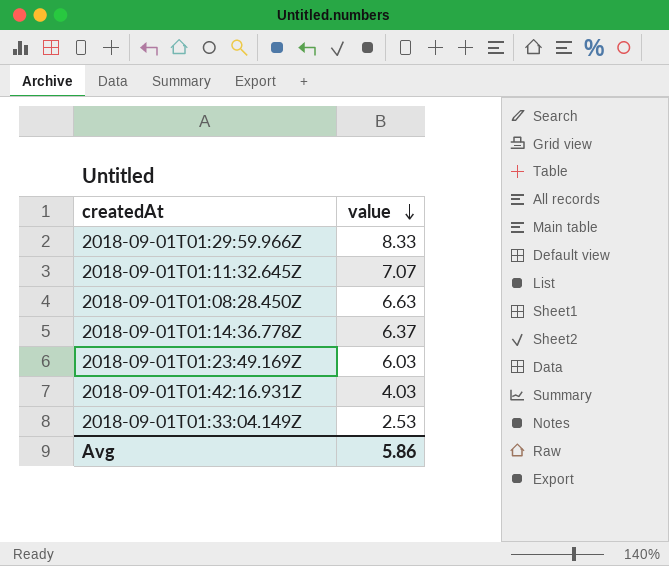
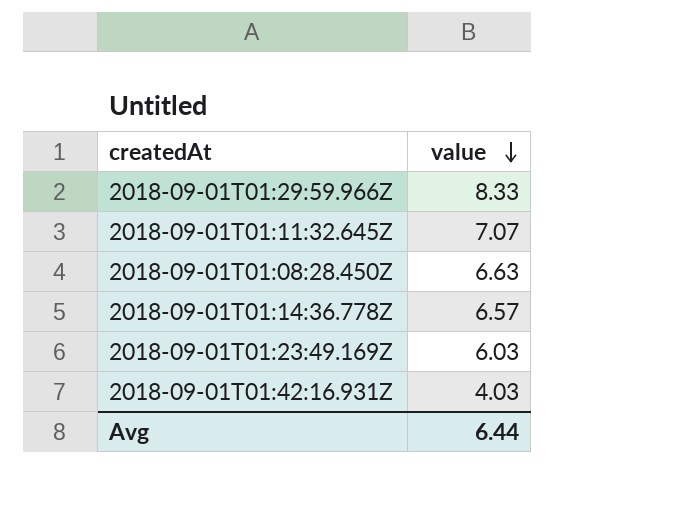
row 2018-09-01T01:33:04.149Z: 2.53 -> none
2018-09-01T01:14:36.778Z | value: 6.37 -> 6.57
Avg | value: 5.86 -> 6.44

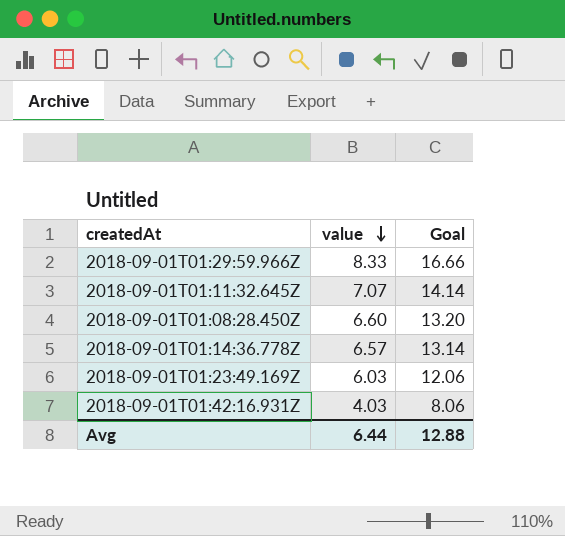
column Goal | formula: none -> [value] * 2
2018-09-01T01:08:28.450Z | value: 6.63 -> 6.60

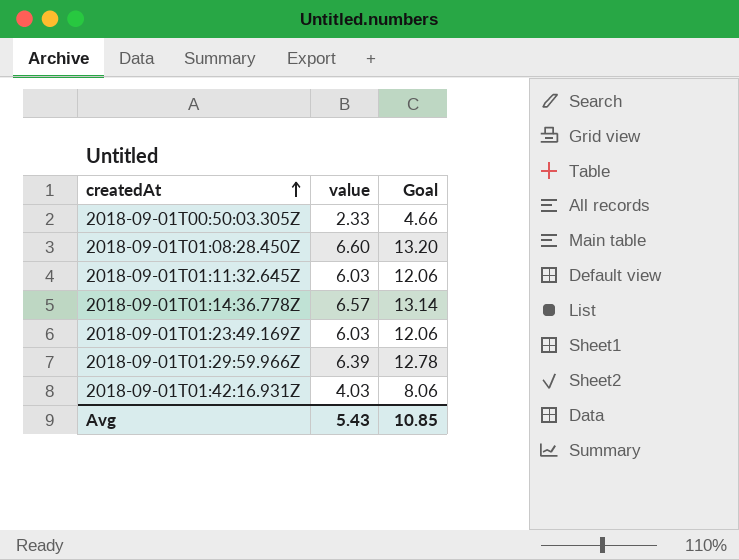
row order: value descending -> createdAt ascending
row 2018-09-01T00:50:03.305Z: none -> 2.33 | 4.66
2018-09-01T01:11:32.645Z | value: 7.07 -> 6.03
2018-09-01T01:11:32.645Z | Goal: 14.14 -> 12.06
2018-09-01T01:29:59.966Z | value: 8.33 -> 6.39
2018-09-01T01:29:59.966Z | Goal: 16.66 -> 12.78
Avg | value: 6.44 -> 5.43
Avg | Goal: 12.88 -> 10.85

